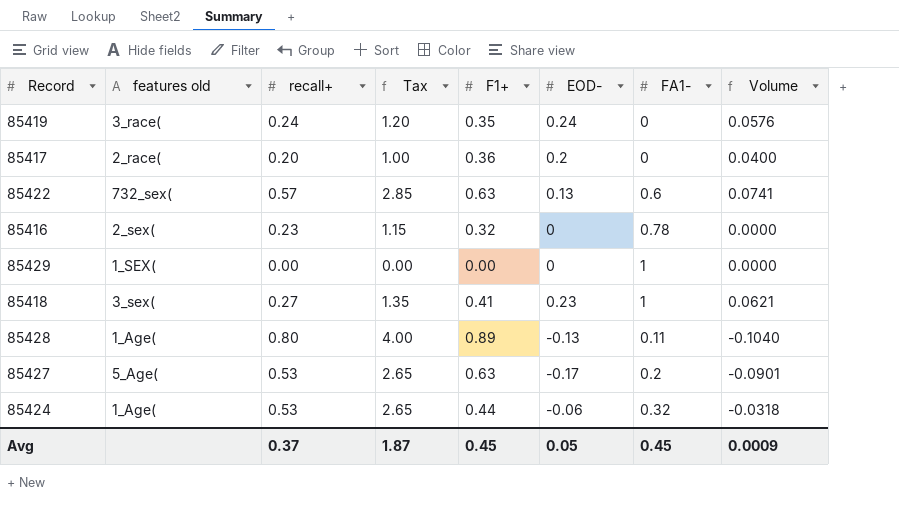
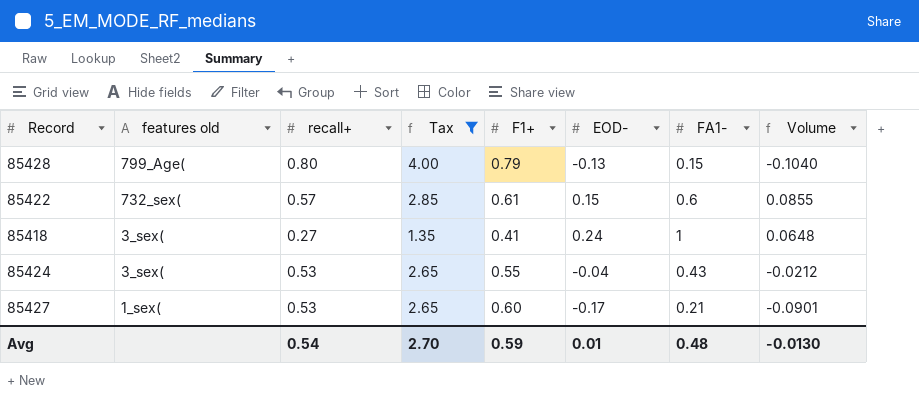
filter: none -> Tax >= 1.35
row order: none -> features old descending
85428 | features old: 1_Age( -> 799_Age(
85428 | F1+: 0.89 -> 0.79
85428 | FA1-: 0.11 -> 0.15
85422 | F1+: 0.63 -> 0.61
85422 | EOD-: 0.13 -> 0.15
85422 | Volume: 0.0741 -> 0.0855
85418 | EOD-: 0.23 -> 0.24
85418 | Volume: 0.0621 -> 0.0648
85424 | features old: 1_Age( -> 3_sex(
85424 | F1+: 0.44 -> 0.55
85424 | EOD-: -0.06 -> -0.04
85424 | FA1-: 0.32 -> 0.43
85424 | Volume: -0.0318 -> -0.0212
85427 | features old: 5_Age( -> 1_sex(
85427 | F1+: 0.63 -> 0.60
85427 | FA1-: 0.2 -> 0.21
Avg | recall+: 0.37 -> 0.54
Avg | Tax: 1.87 -> 2.70
Avg | F1+: 0.45 -> 0.59
Avg | EOD-: 0.05 -> 0.01
Avg | FA1-: 0.45 -> 0.48
Avg | Volume: 0.0009 -> -0.0130

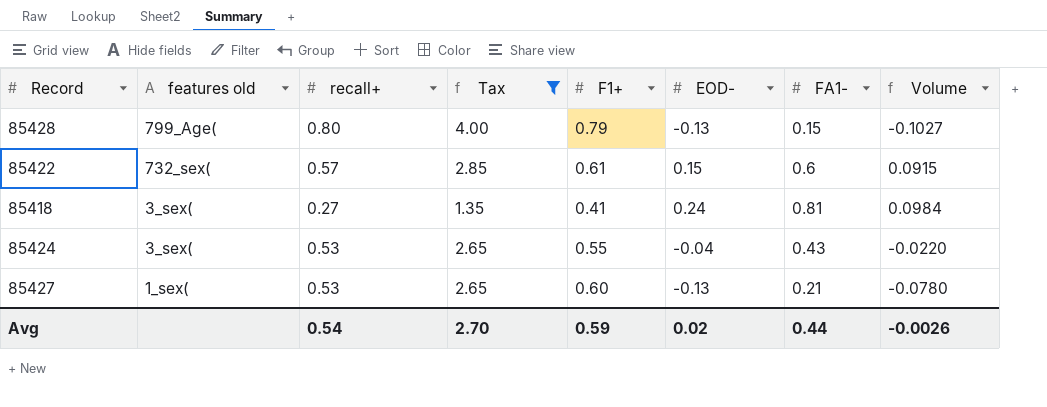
column Volume | formula: [recall+] * [EOD-] -> [F1+] * [EOD-]
85418 | FA1-: 1 -> 0.81
85427 | EOD-: -0.17 -> -0.13
Avg | EOD-: 0.01 -> 0.02
Avg | FA1-: 0.48 -> 0.44
Avg | Volume: -0.0130 -> -0.0026

